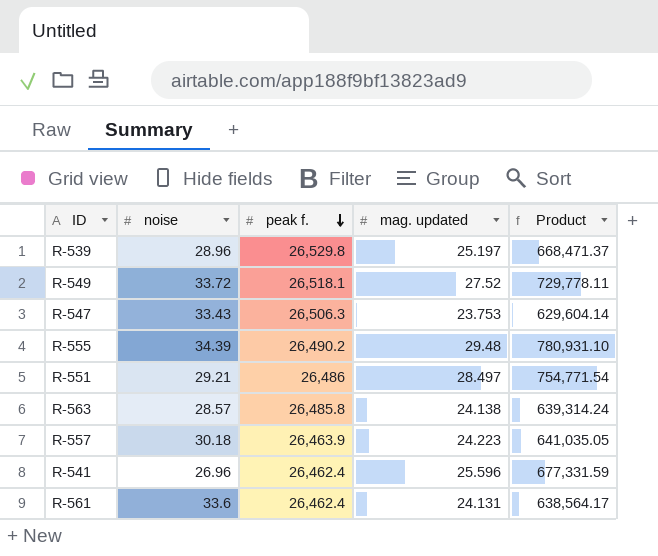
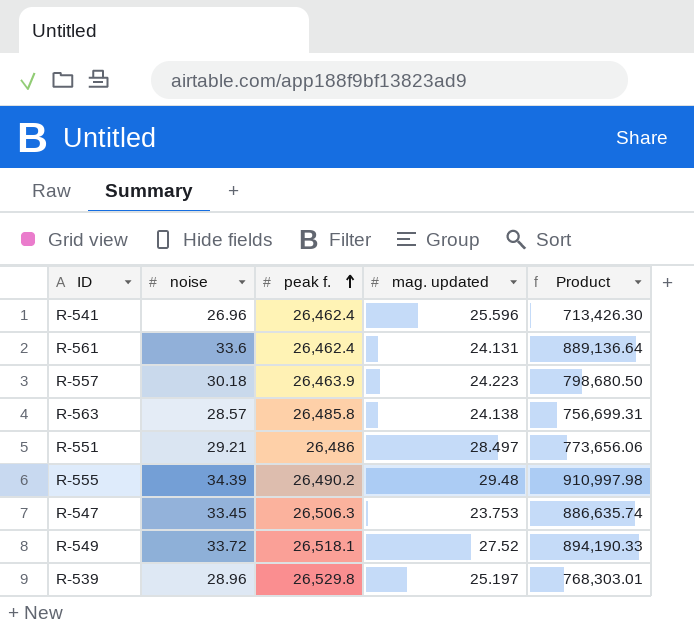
row order: peak f. descending -> peak f. ascending
column Product | formula: [peak f.] * [mag. updated] -> [noise] * [peak f.]
R-547 | noise: 33.43 -> 33.45

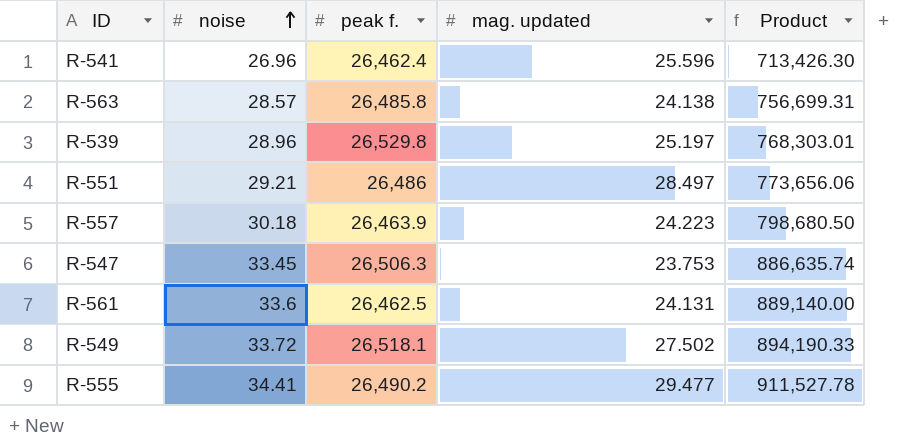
row order: peak f. ascending -> noise ascending
R-561 | peak f.: 26,462.4 -> 26,462.5
R-561 | Product: 889,136.64 -> 889,140.00
R-549 | mag. updated: 27.52 -> 27.502
R-555 | noise: 34.39 -> 34.41
R-555 | mag. updated: 29.48 -> 29.477
R-555 | Product: 910,997.98 -> 911,527.78

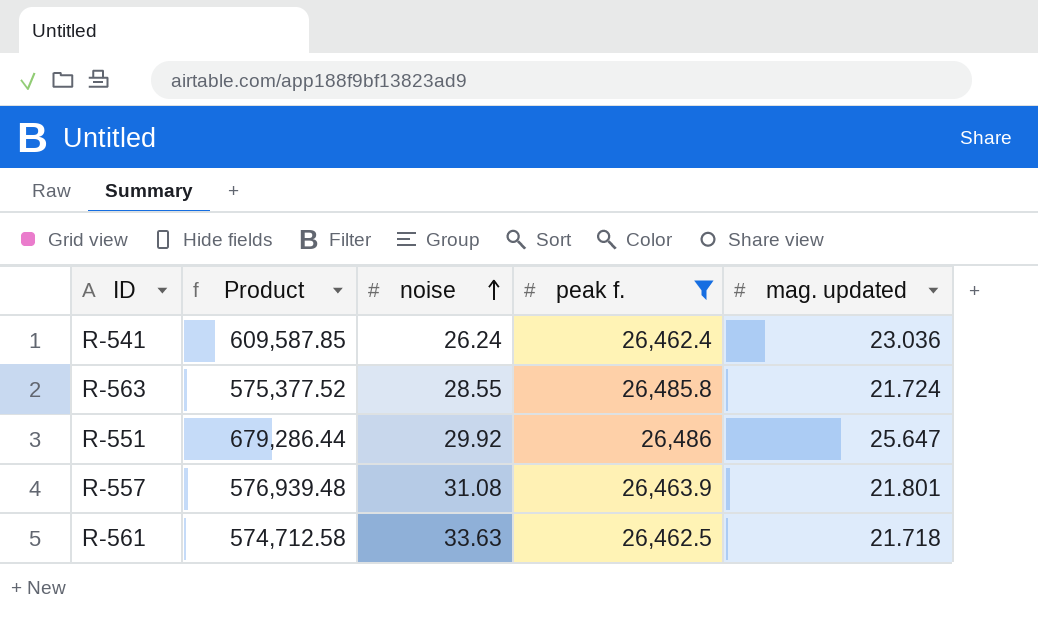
filter: none -> peak f. <= 26,486
column Product | formula: [noise] * [peak f.] -> [peak f.] * [mag. updated]
column Product | position: 5 -> 2
R-541 | noise: 26.96 -> 26.24
R-541 | mag. updated: 25.596 -> 23.036
R-563 | noise: 28.57 -> 28.55
R-563 | mag. updated: 24.138 -> 21.724
R-551 | noise: 29.21 -> 29.92
R-551 | mag. updated: 28.497 -> 25.647
R-557 | noise: 30.18 -> 31.08
R-557 | mag. updated: 24.223 -> 21.801
R-561 | noise: 33.6 -> 33.63
R-561 | mag. updated: 24.131 -> 21.718

